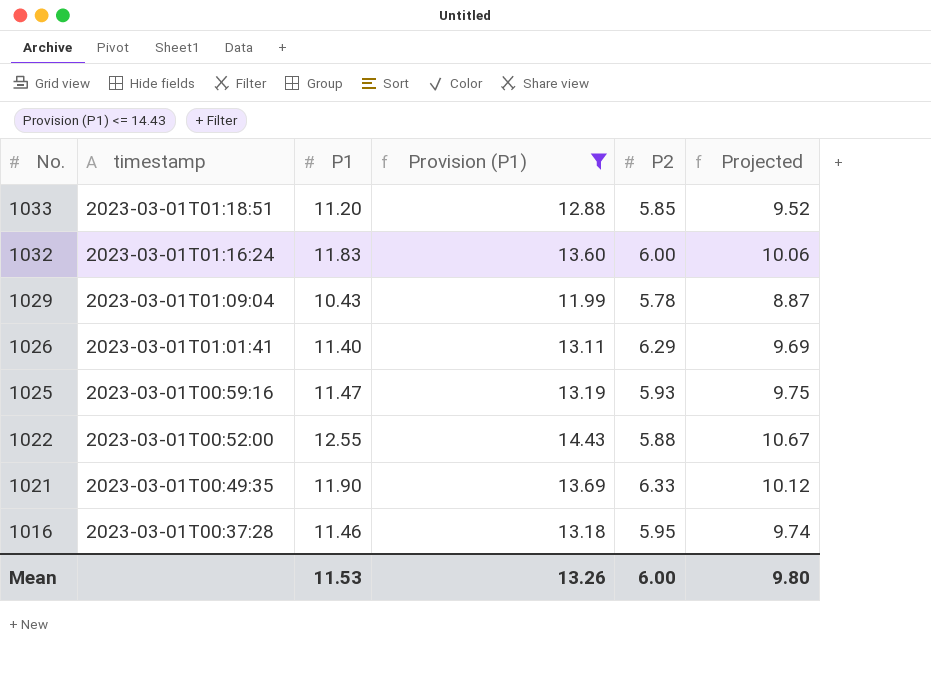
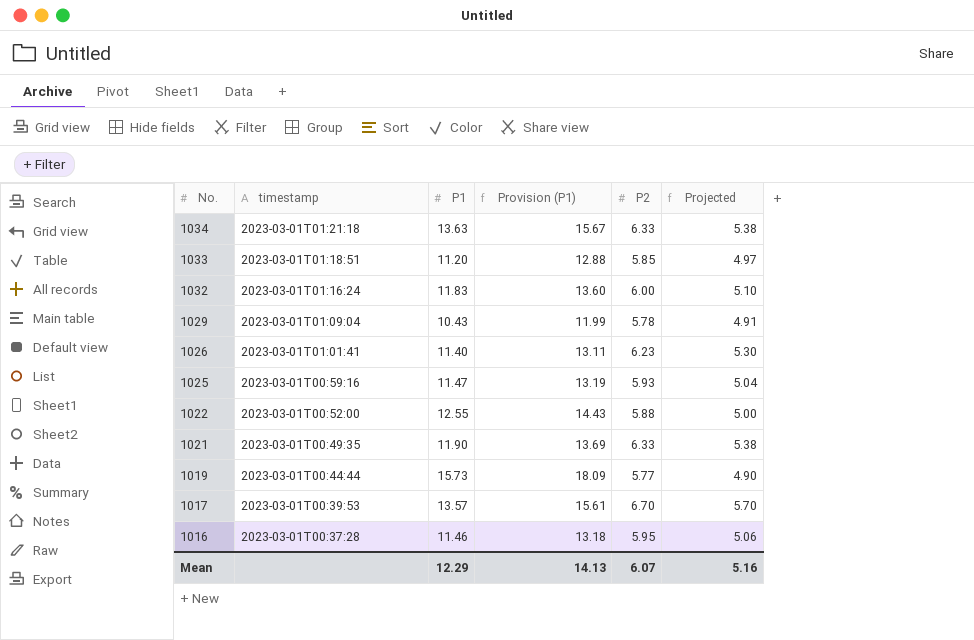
filter: Provision (P1) <= 14.43 -> none
column Projected | formula: [P1] * 0.85 -> [P2] * 0.85
1026 | P2: 6.29 -> 6.23
Mean | P1: 11.53 -> 12.29
Mean | Provision (P1): 13.26 -> 14.13
Mean | P2: 6.00 -> 6.07
Mean | Projected: 9.80 -> 5.16

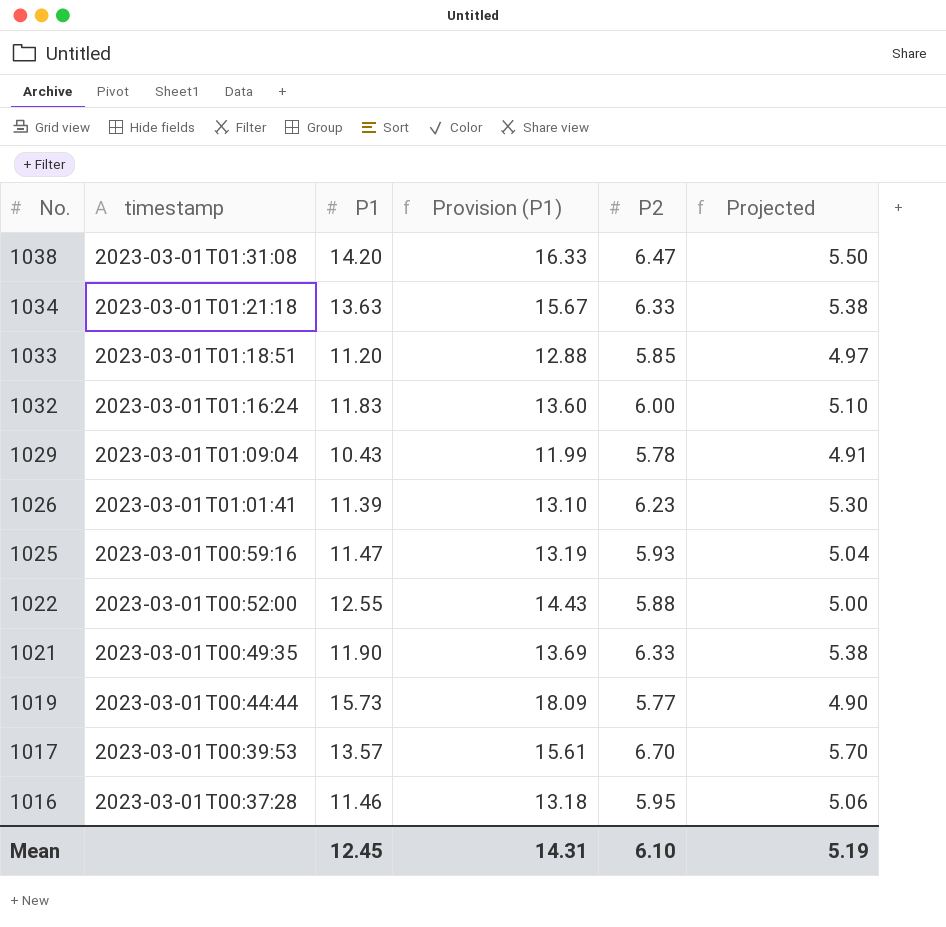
row 1038: none -> 2023-03-01T01:31:08 | 14.20 | 16.33 | 6.47 | 5.50
1026 | P1: 11.40 -> 11.39
1026 | Provision (P1): 13.11 -> 13.10
Mean | P1: 12.29 -> 12.45
Mean | Provision (P1): 14.13 -> 14.31
Mean | P2: 6.07 -> 6.10
Mean | Projected: 5.16 -> 5.19

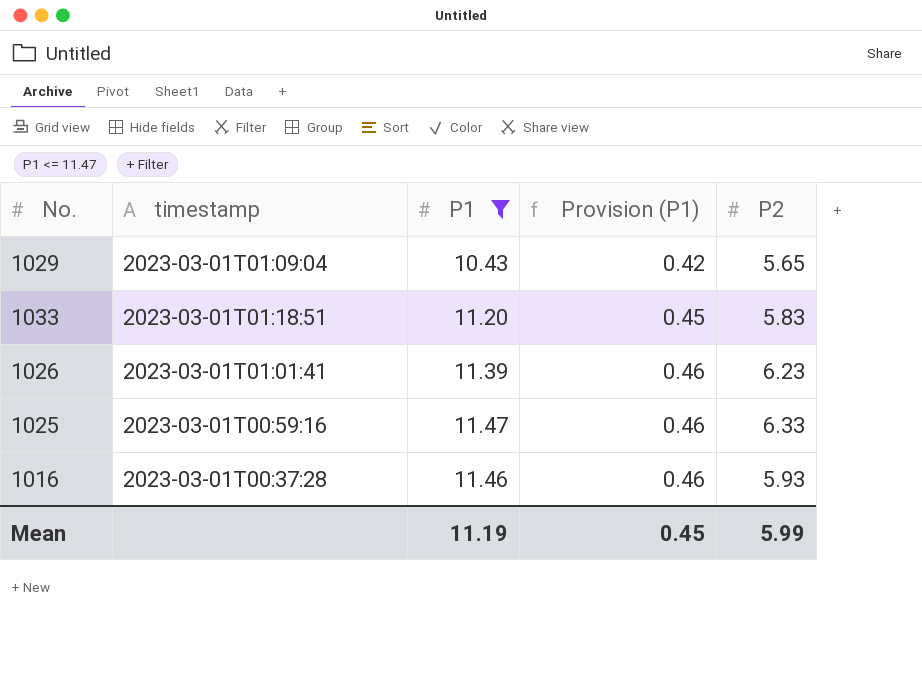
filter: none -> P1 <= 11.47
row order: No. descending -> Provision (P1) ascending
column Projected | formula: [P2] * 0.85 -> none
column Provision (P1) | formula: [P1] * 1.15 -> [P1] * 0.04
1029 | P2: 5.78 -> 5.65
1033 | P2: 5.85 -> 5.83
1025 | P2: 5.93 -> 6.33
1016 | P2: 5.95 -> 5.93
Mean | P1: 12.45 -> 11.19
Mean | Provision (P1): 14.31 -> 0.45
Mean | P2: 6.10 -> 5.99

